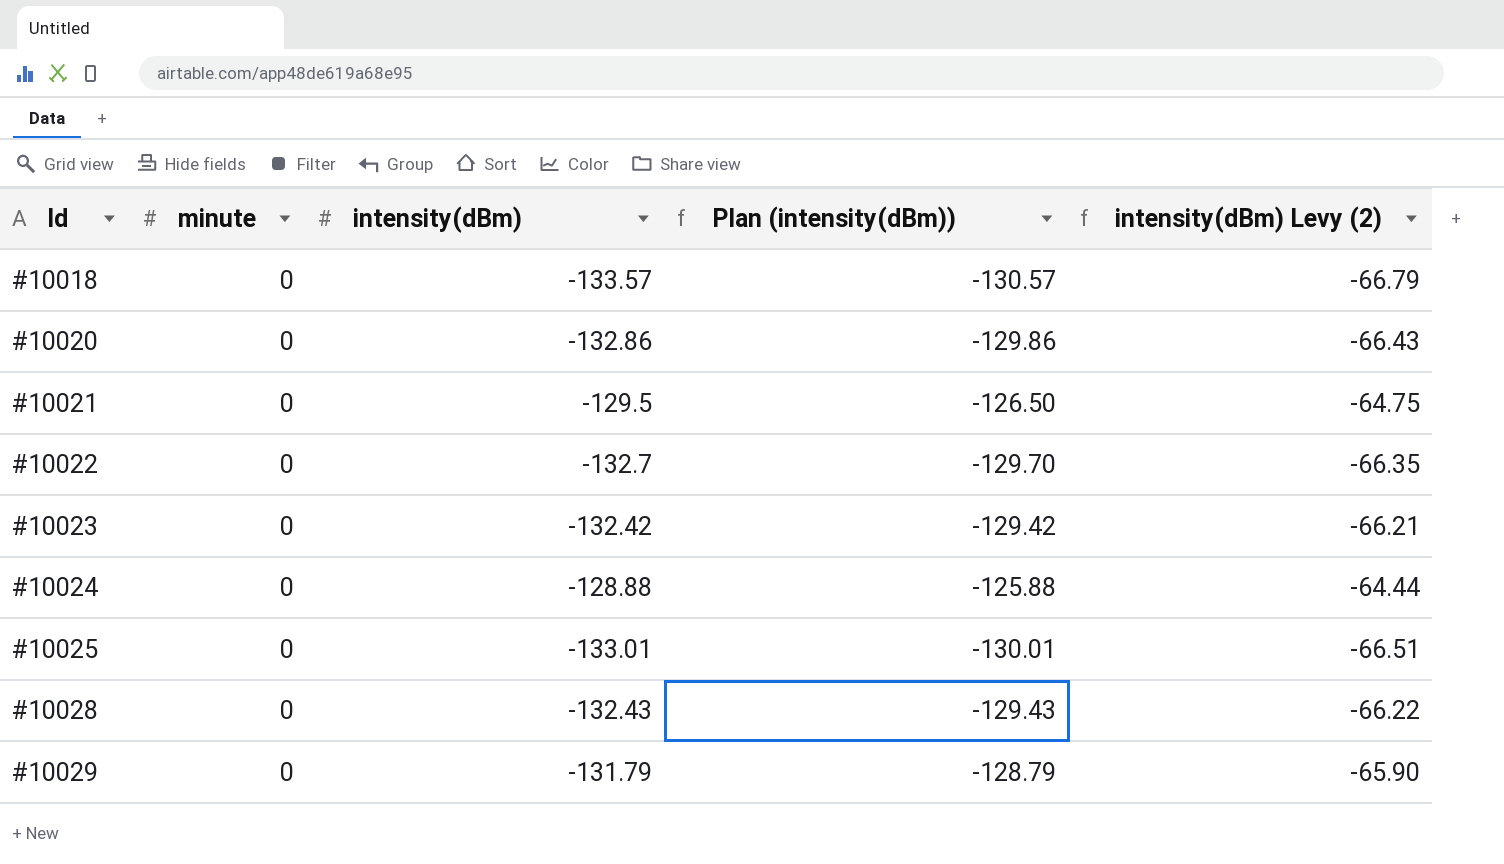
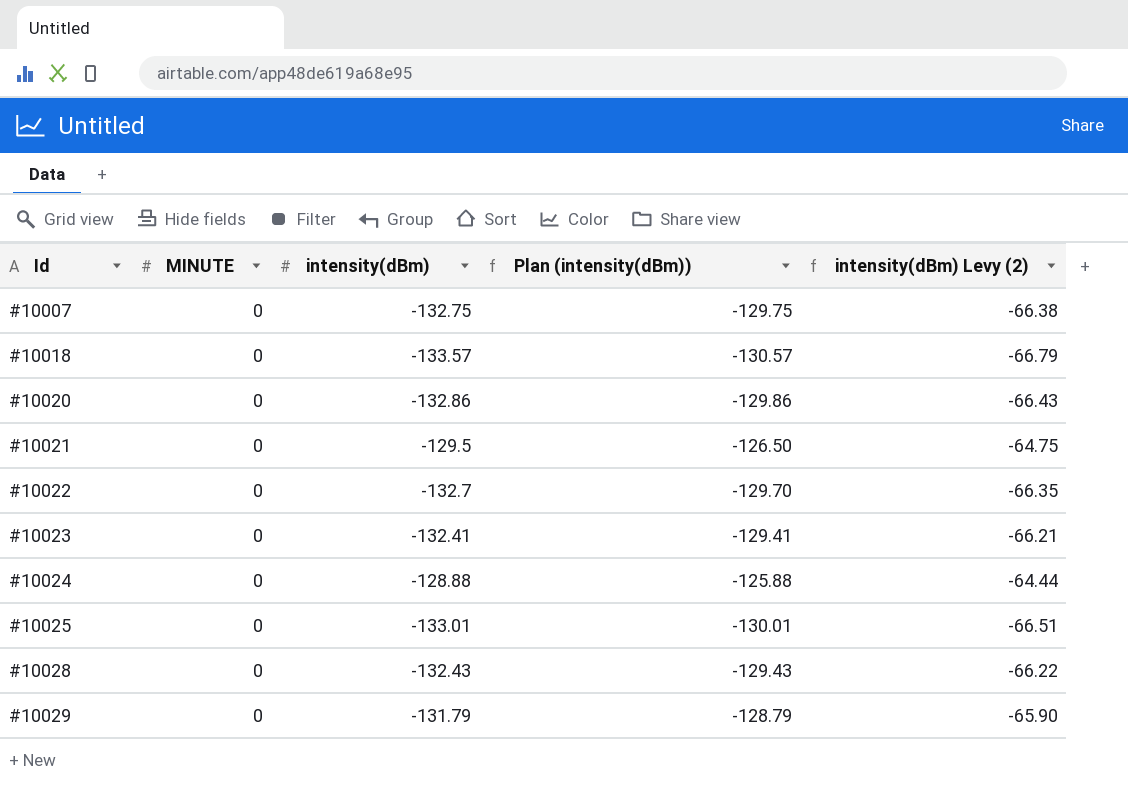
column name: minute -> MINUTE
row #10007: none -> 0 | -132.75 | -129.75 | -66.38
#10023 | intensity(dBm): -132.42 -> -132.41
#10023 | Plan (intensity(dBm)): -129.42 -> -129.41

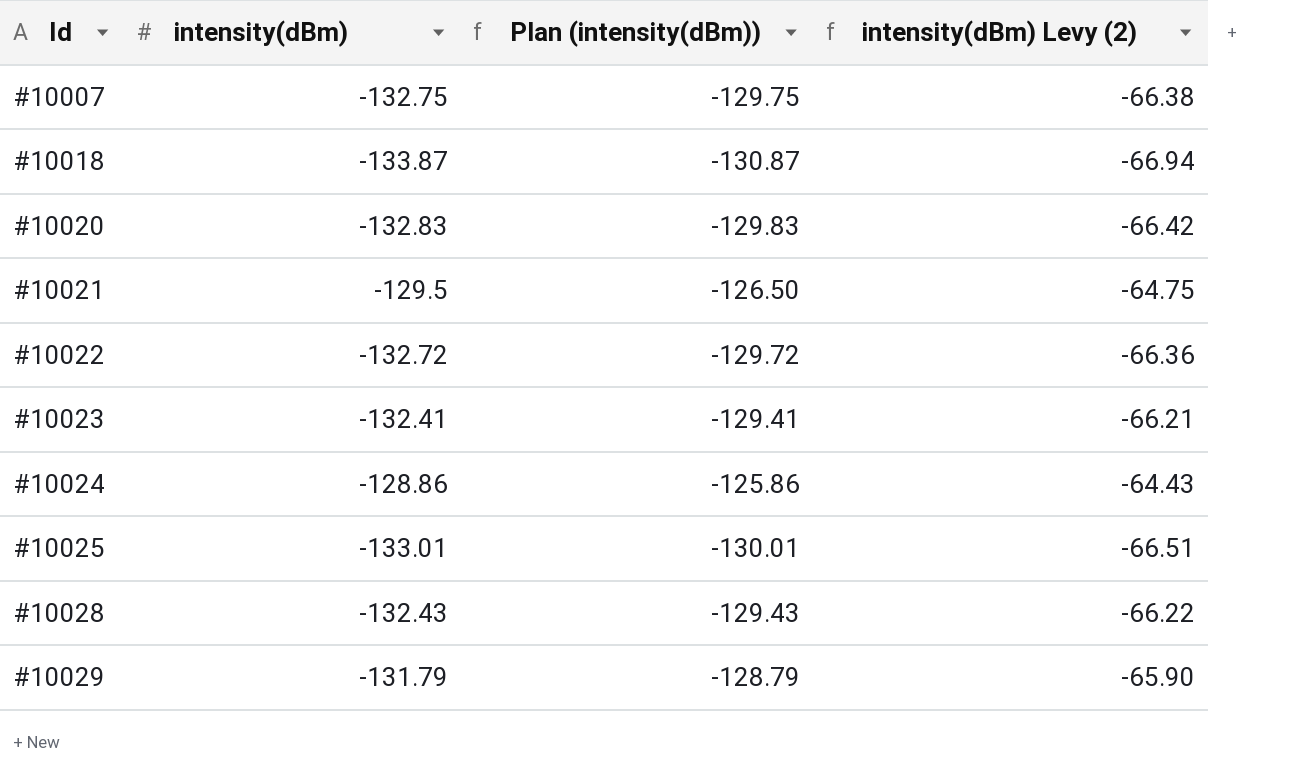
column MINUTE | position: 2 -> none
#10018 | intensity(dBm): -133.57 -> -133.87
#10018 | Plan (intensity(dBm)): -130.57 -> -130.87
#10018 | intensity(dBm) Levy (2): -66.79 -> -66.94
#10020 | intensity(dBm): -132.86 -> -132.83
#10020 | Plan (intensity(dBm)): -129.86 -> -129.83
#10020 | intensity(dBm) Levy (2): -66.43 -> -66.42
#10022 | intensity(dBm): -132.7 -> -132.72
#10022 | Plan (intensity(dBm)): -129.70 -> -129.72
#10022 | intensity(dBm) Levy (2): -66.35 -> -66.36
#10024 | intensity(dBm): -128.88 -> -128.86
#10024 | Plan (intensity(dBm)): -125.88 -> -125.86
#10024 | intensity(dBm) Levy (2): -64.44 -> -64.43

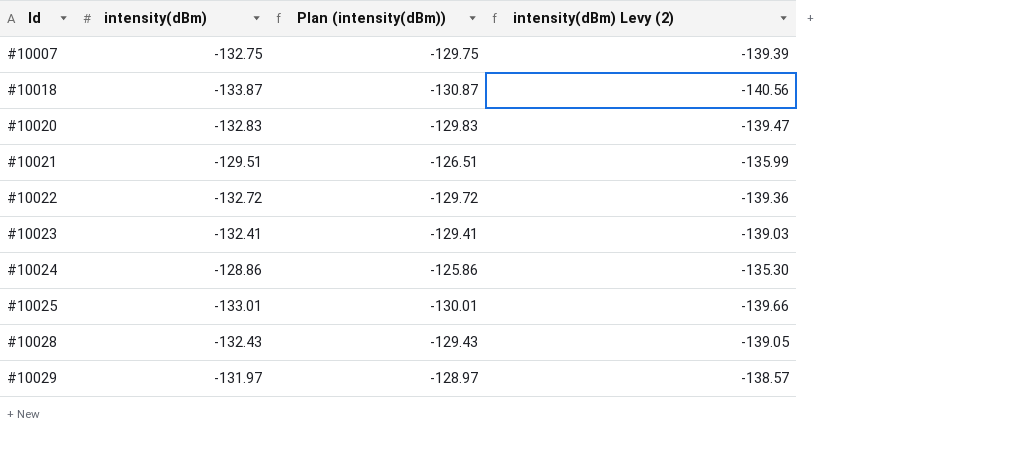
column intensity(dBm) Levy (2) | formula: [intensity(dBm)] * 0.5 -> [intensity(dBm)] * 1.05
#10021 | intensity(dBm): -129.5 -> -129.51
#10021 | Plan (intensity(dBm)): -126.50 -> -126.51
#10029 | intensity(dBm): -131.79 -> -131.97
#10029 | Plan (intensity(dBm)): -128.79 -> -128.97

